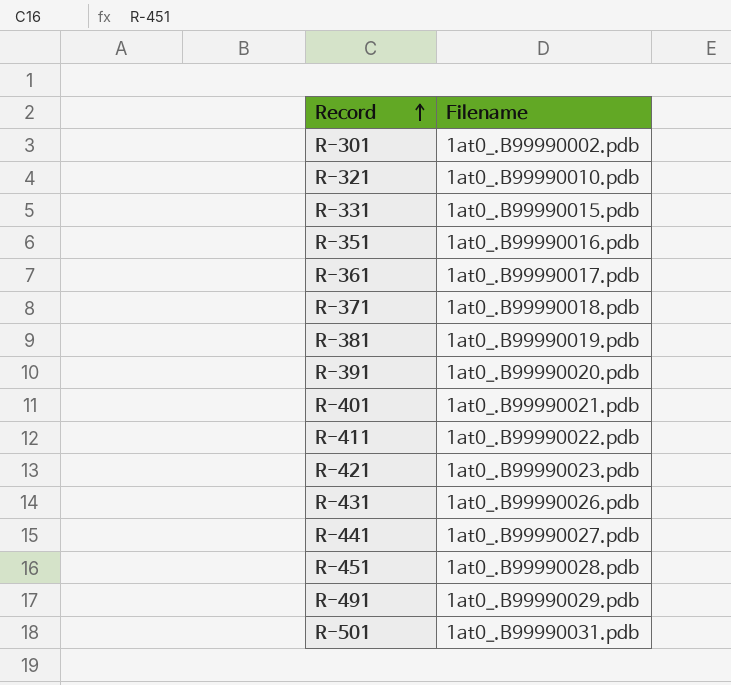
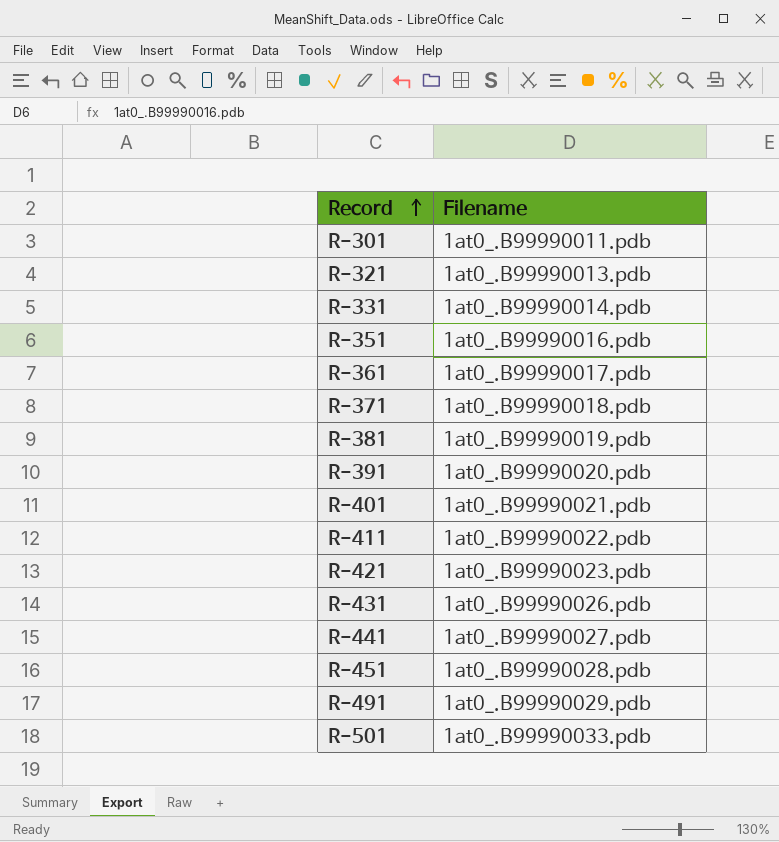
R-301 | Filename: 1at0_.B99990002.pdb -> 1at0_.B99990011.pdb
R-321 | Filename: 1at0_.B99990010.pdb -> 1at0_.B99990013.pdb
R-331 | Filename: 1at0_.B99990015.pdb -> 1at0_.B99990014.pdb
R-501 | Filename: 1at0_.B99990031.pdb -> 1at0_.B99990033.pdb

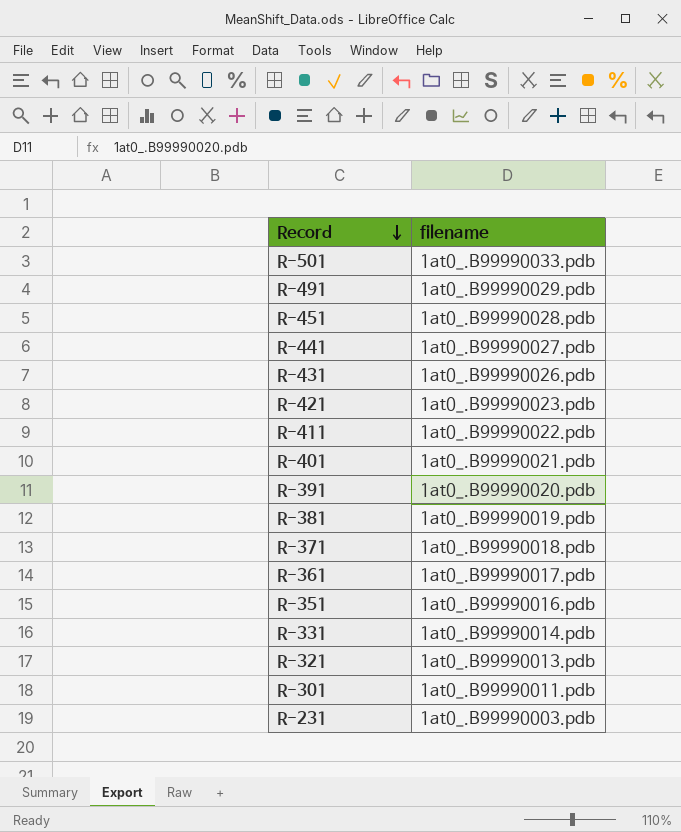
row order: Record ascending -> Record descending
column name: Filename -> filename
row R-231: none -> 1at0_.B99990003.pdb

